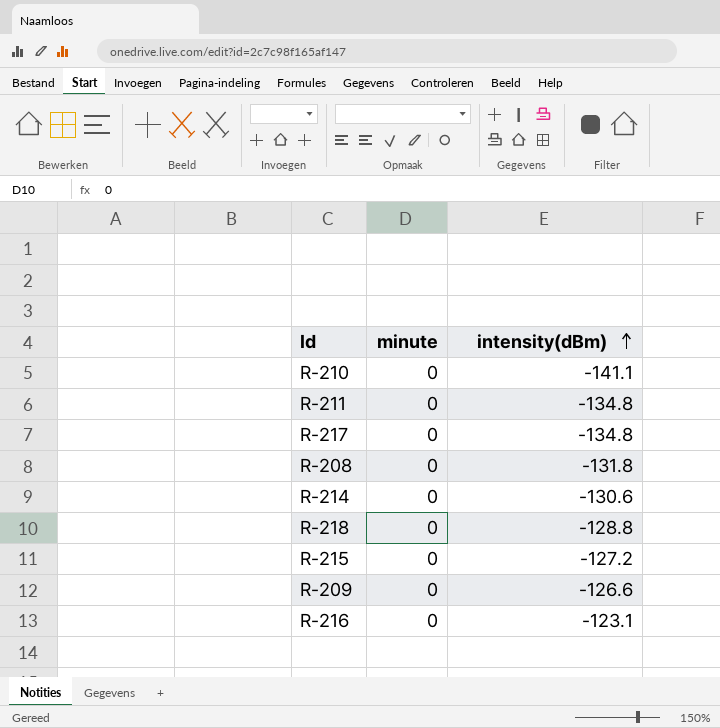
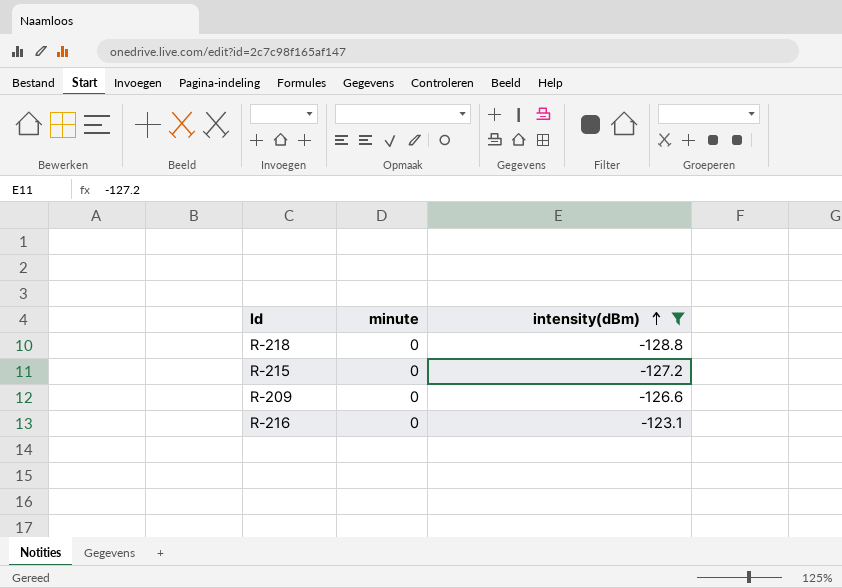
filter: none -> intensity(dBm) >= -128.8

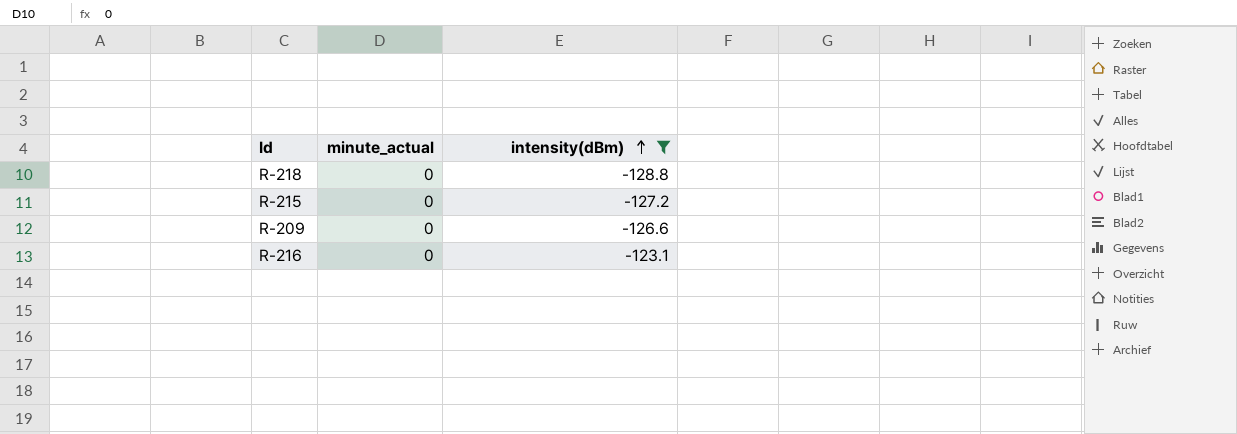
column name: minute -> minute_actual

